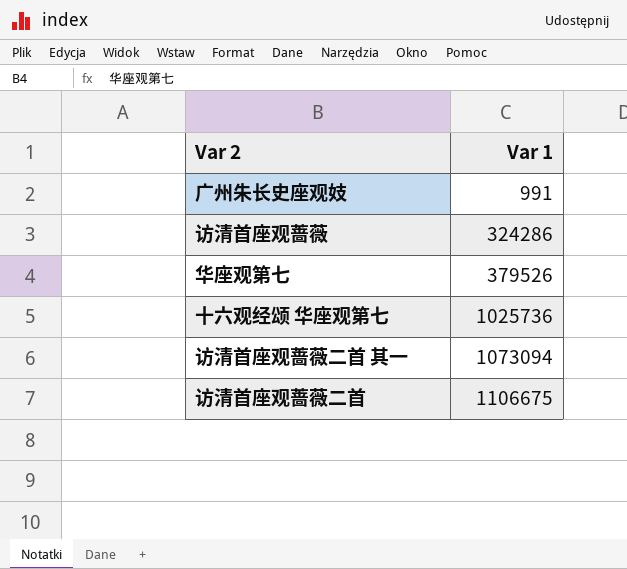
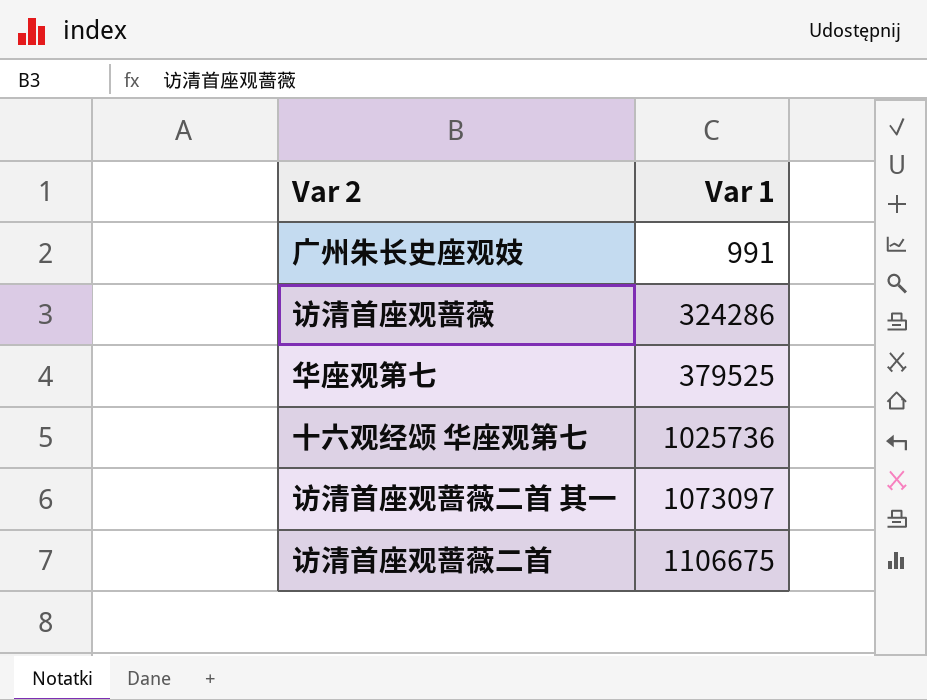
华座观第七 | Var 1: 379526 -> 379525
访清首座观蔷薇二首 其一 | Var 1: 1073094 -> 1073097

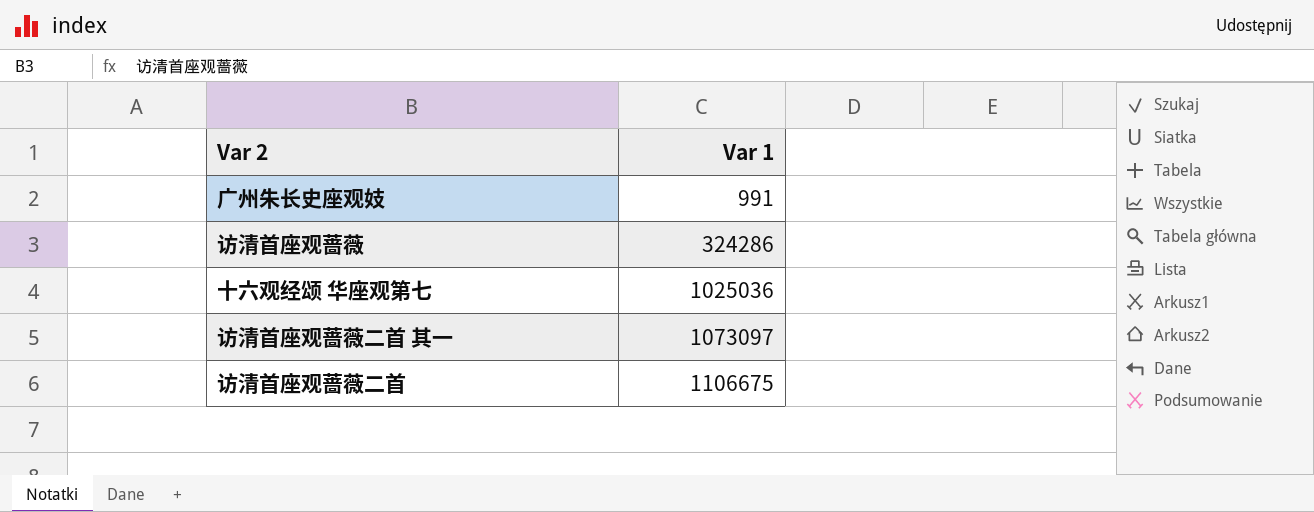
row 华座观第七: 379525 -> none
十六观经颂 华座观第七 | Var 1: 1025736 -> 1025036

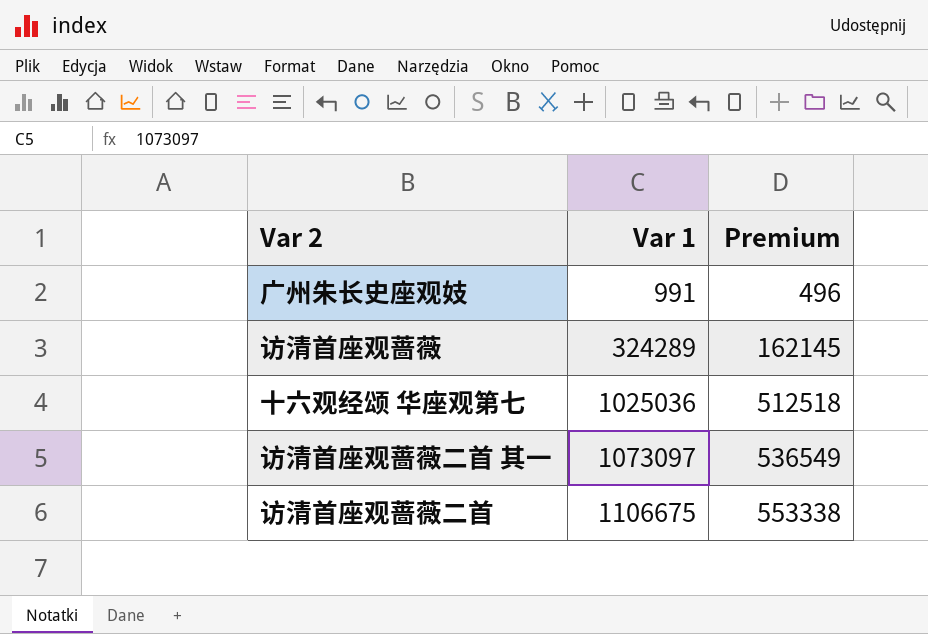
column Premium | formula: none -> [Var 1] * 0.5
访清首座观蔷薇 | Var 1: 324286 -> 324289

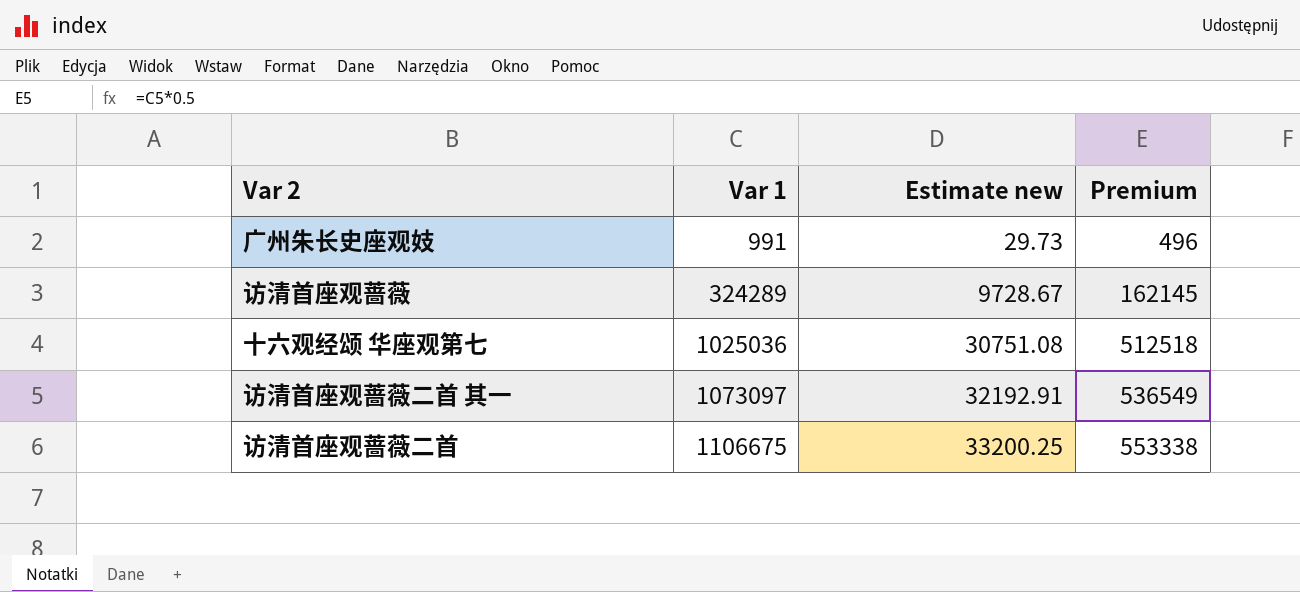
column Estimate new | formula: none -> [Var 1] * 0.03

